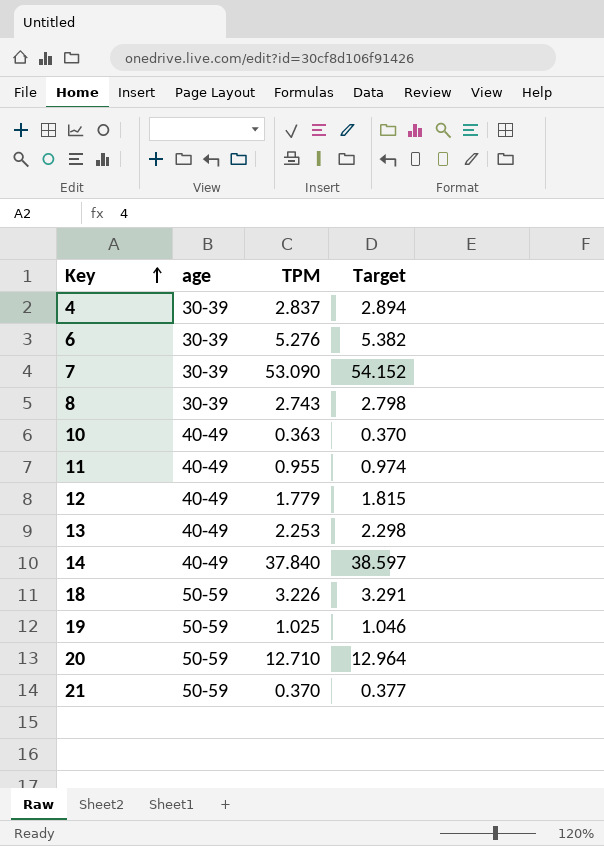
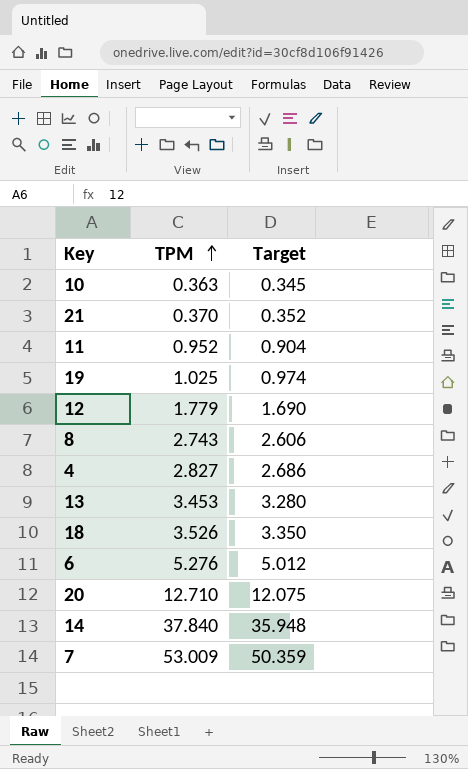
row order: Key ascending -> TPM ascending
column age | position: 2 -> none
column Target | formula: [TPM] * 1.02 -> [TPM] * 0.95
11 | TPM: 0.955 -> 0.952
4 | TPM: 2.837 -> 2.827
13 | TPM: 2.253 -> 3.453
18 | TPM: 3.226 -> 3.526
7 | TPM: 53.090 -> 53.009

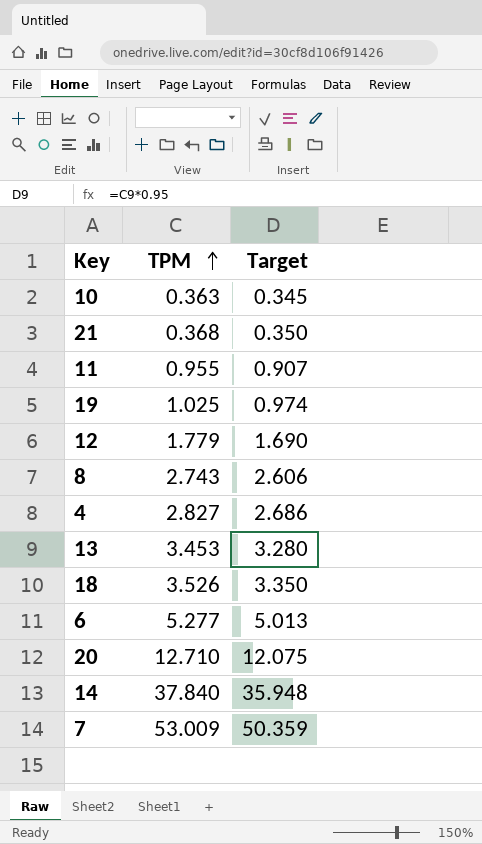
21 | TPM: 0.370 -> 0.368
21 | Target: 0.352 -> 0.350
11 | TPM: 0.952 -> 0.955
11 | Target: 0.904 -> 0.907
6 | TPM: 5.276 -> 5.277
6 | Target: 5.012 -> 5.013

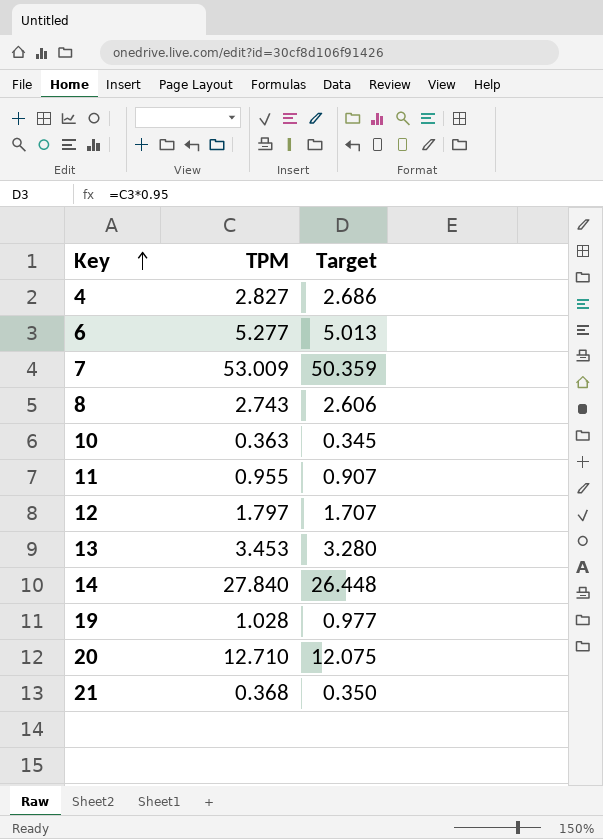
row order: TPM ascending -> Key ascending
row 18: 3.526 | 3.350 -> none
12 | TPM: 1.779 -> 1.797
12 | Target: 1.690 -> 1.707
14 | TPM: 37.840 -> 27.840
14 | Target: 35.948 -> 26.448
19 | TPM: 1.025 -> 1.028
19 | Target: 0.974 -> 0.977

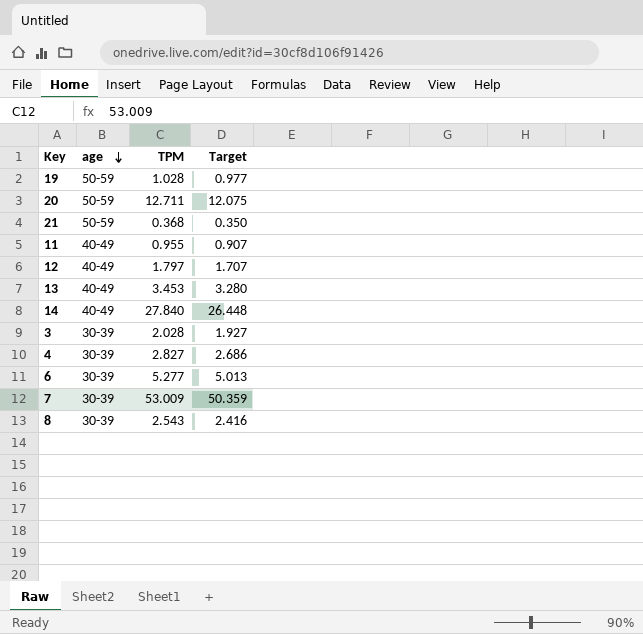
row order: Key ascending -> age descending
column age | position: none -> 2
row 10: 0.363 | 0.345 -> none
20 | TPM: 12.710 -> 12.711
row 3: none -> 30-39 | 2.028 | 1.927
8 | TPM: 2.743 -> 2.543
8 | Target: 2.606 -> 2.416

